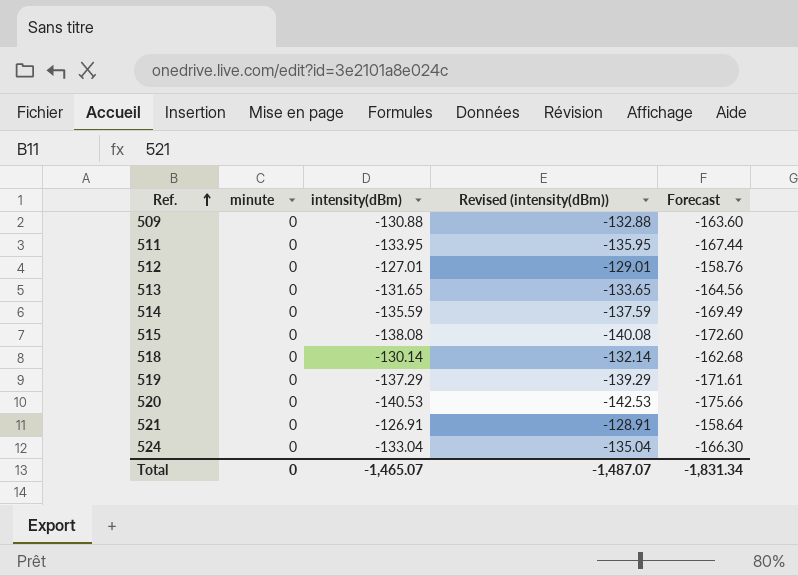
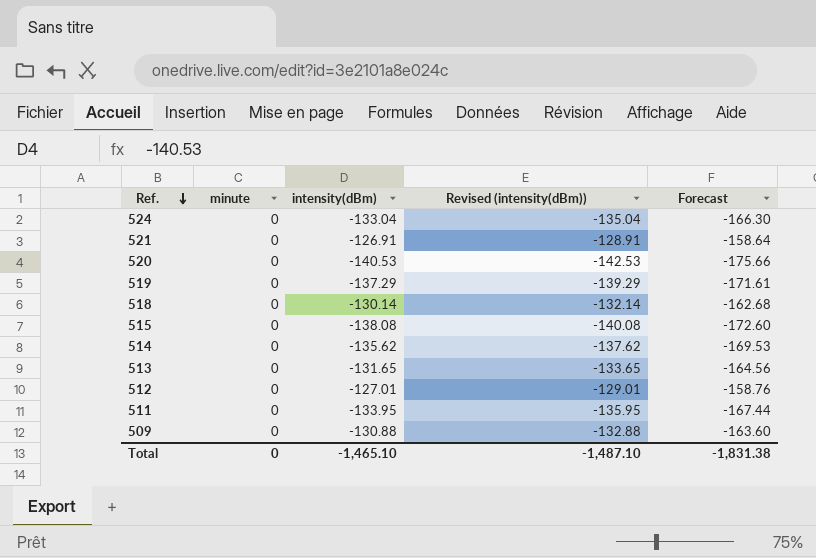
row order: Ref. ascending -> Ref. descending
514 | intensity(dBm): -135.59 -> -135.62
514 | Revised (intensity(dBm)): -137.59 -> -137.62
514 | Forecast: -169.49 -> -169.53
Total | intensity(dBm): -1,465.07 -> -1,465.10
Total | Revised (intensity(dBm)): -1,487.07 -> -1,487.10
Total | Forecast: -1,831.34 -> -1,831.38

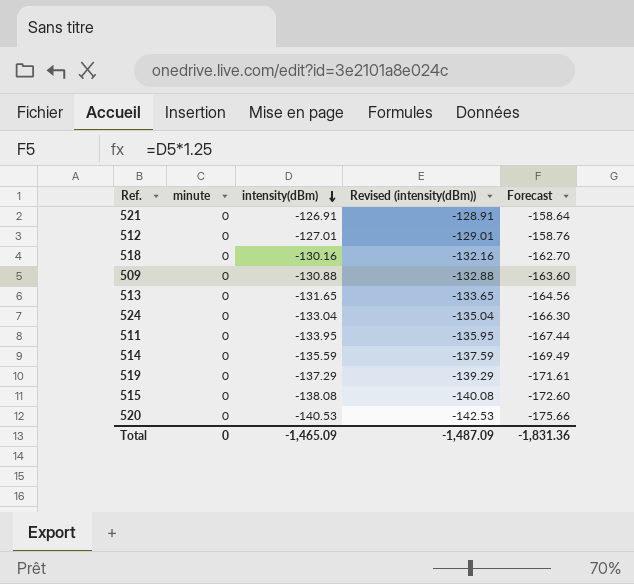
row order: Ref. descending -> intensity(dBm) descending
518 | intensity(dBm): -130.14 -> -130.16
518 | Revised (intensity(dBm)): -132.14 -> -132.16
518 | Forecast: -162.68 -> -162.70
514 | intensity(dBm): -135.62 -> -135.59
514 | Revised (intensity(dBm)): -137.62 -> -137.59
514 | Forecast: -169.53 -> -169.49
Total | intensity(dBm): -1,465.10 -> -1,465.09
Total | Revised (intensity(dBm)): -1,487.10 -> -1,487.09
Total | Forecast: -1,831.38 -> -1,831.36

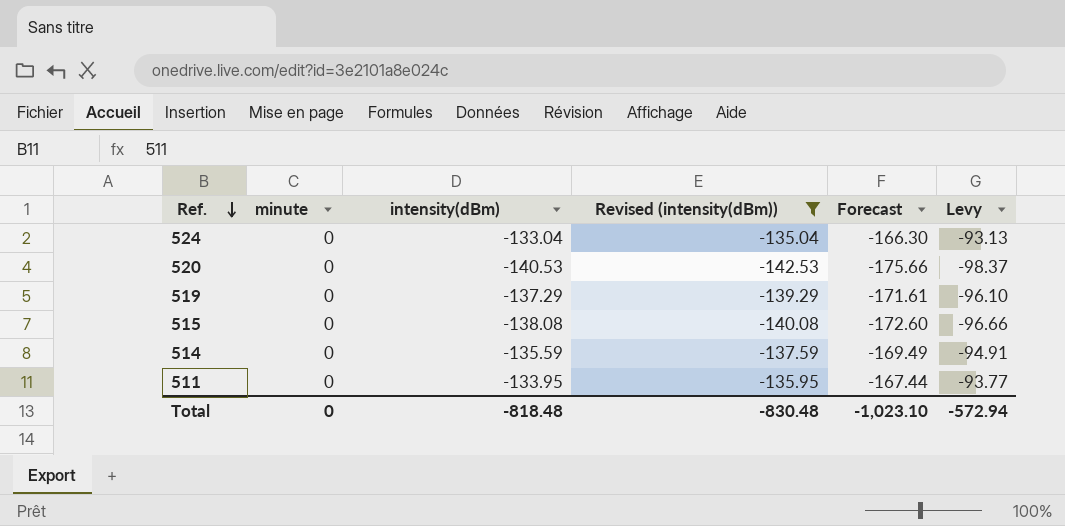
filter: none -> Revised (intensity(dBm)) <= -135.04
row order: intensity(dBm) descending -> Ref. descending
column Levy | formula: none -> [intensity(dBm)] * 0.7
Total | intensity(dBm): -1,465.09 -> -818.48
Total | Revised (intensity(dBm)): -1,487.09 -> -830.48
Total | Forecast: -1,831.36 -> -1,023.10

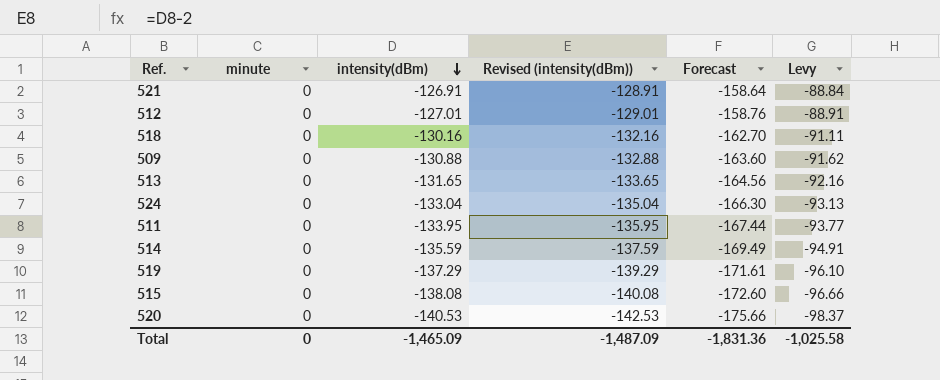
filter: Revised (intensity(dBm)) <= -135.04 -> none
row order: Ref. descending -> intensity(dBm) descending
Total | intensity(dBm): -818.48 -> -1,465.09
Total | Revised (intensity(dBm)): -830.48 -> -1,487.09
Total | Forecast: -1,023.10 -> -1,831.36
Total | Levy: -572.94 -> -1,025.58

